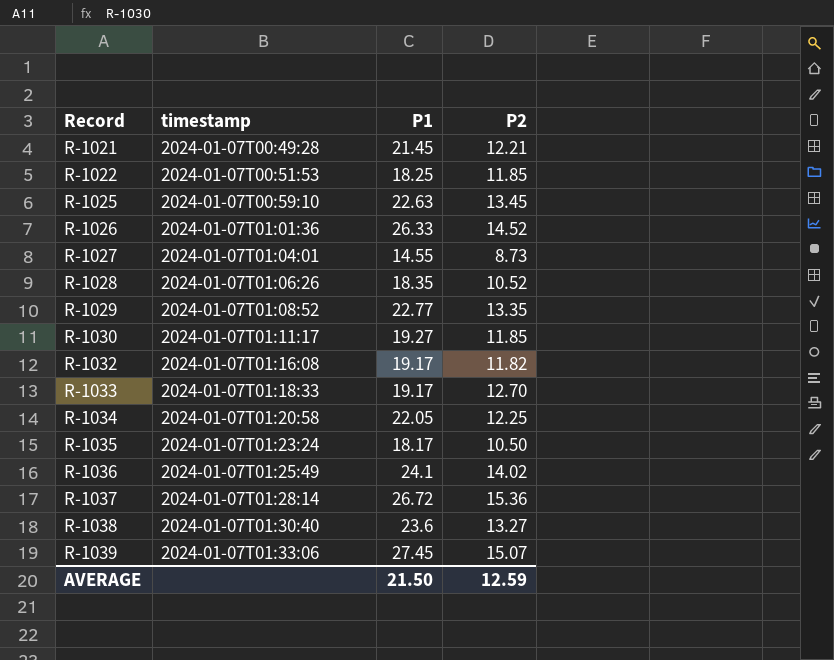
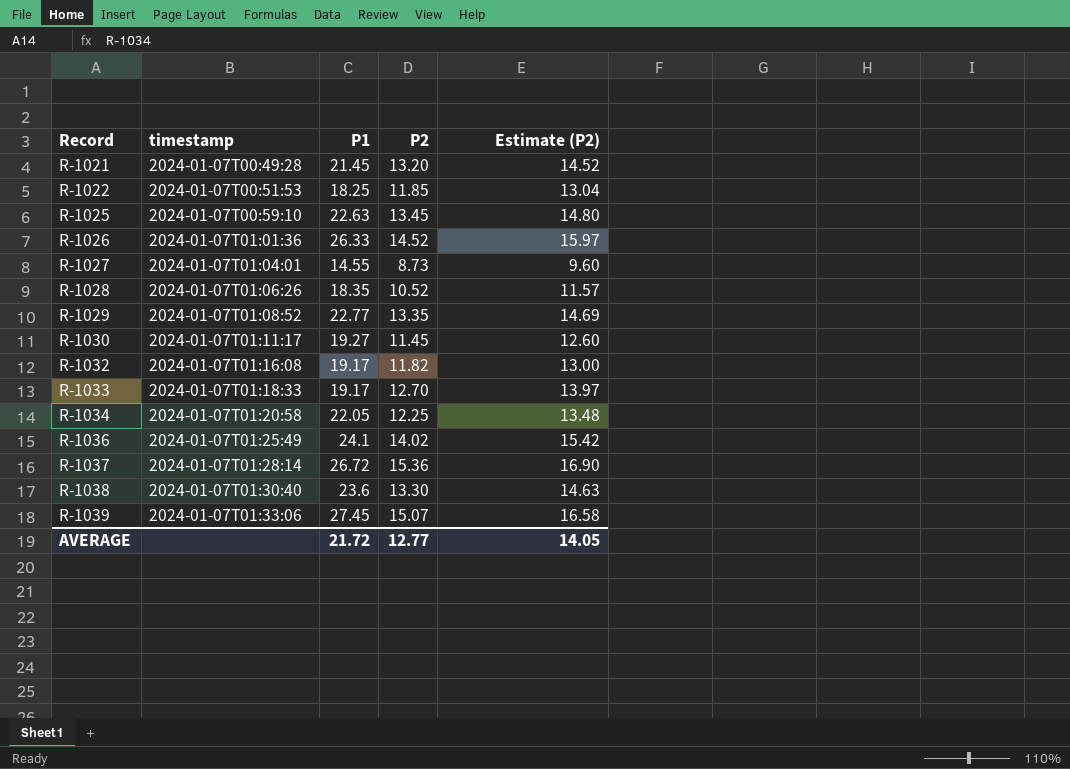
column Estimate (P2) | formula: none -> [P2] * 1.1
row R-1035: 2024-01-07T01:23:24 | 18.17 | 10.50 -> none
R-1021 | P2: 12.21 -> 13.20
R-1030 | P2: 11.85 -> 11.45
R-1038 | P2: 13.27 -> 13.30
AVERAGE | P1: 21.50 -> 21.72
AVERAGE | P2: 12.59 -> 12.77

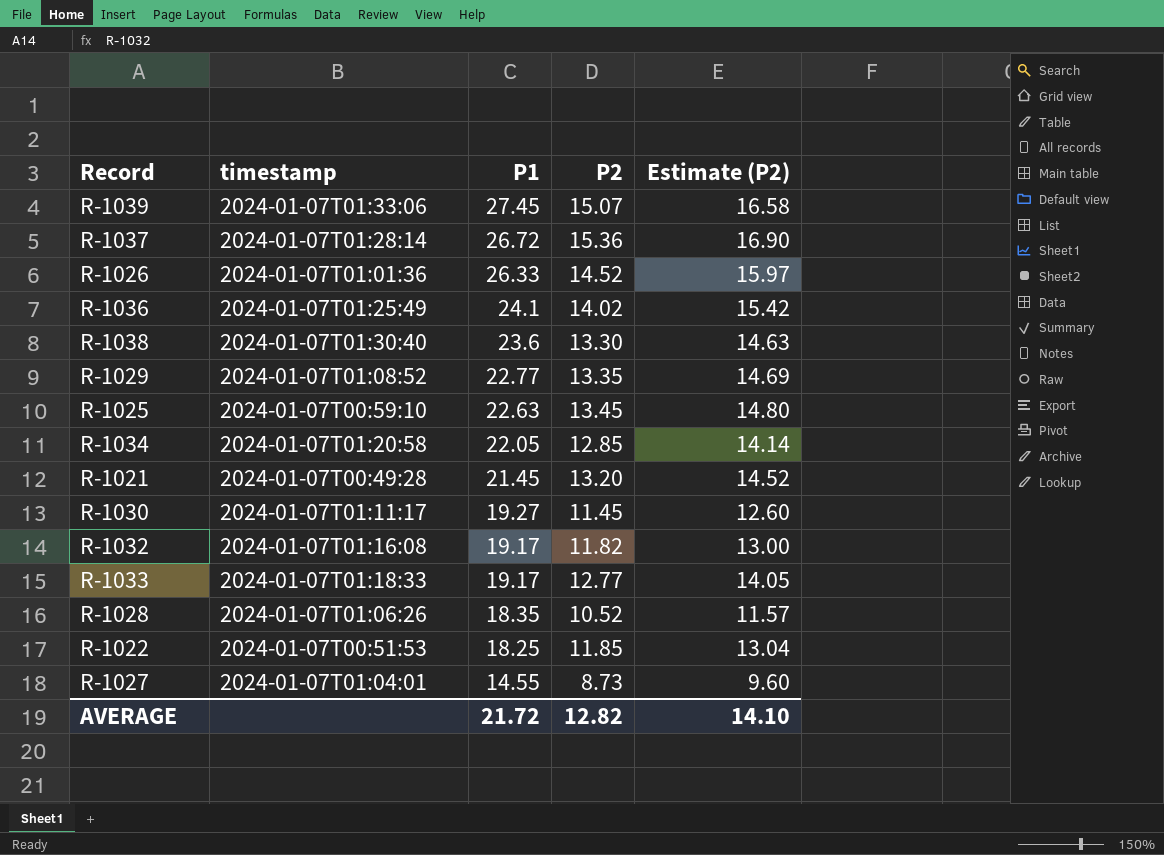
row order: Record ascending -> P1 descending
R-1034 | P2: 12.25 -> 12.85
R-1034 | Estimate (P2): 13.48 -> 14.14
R-1033 | P2: 12.70 -> 12.77
R-1033 | Estimate (P2): 13.97 -> 14.05
AVERAGE | P2: 12.77 -> 12.82
AVERAGE | Estimate (P2): 14.05 -> 14.10

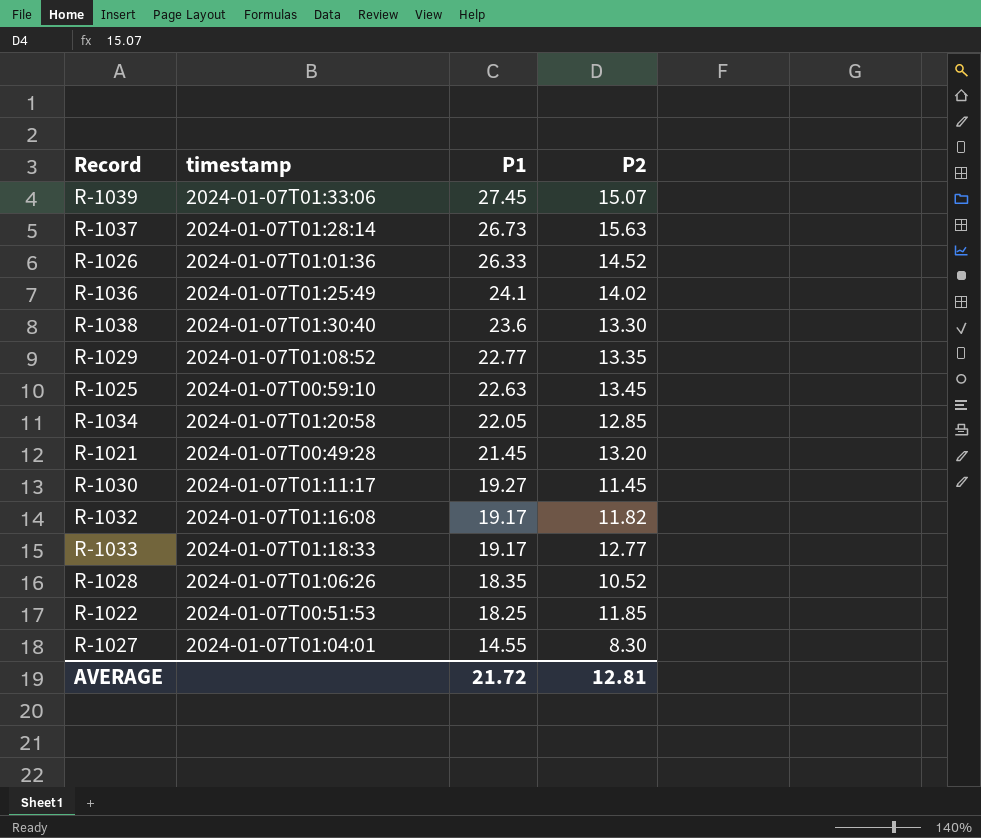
column Estimate (P2) | formula: [P2] * 1.1 -> none
R-1037 | P1: 26.72 -> 26.73
R-1037 | P2: 15.36 -> 15.63
R-1027 | P2: 8.73 -> 8.30
AVERAGE | P2: 12.82 -> 12.81

